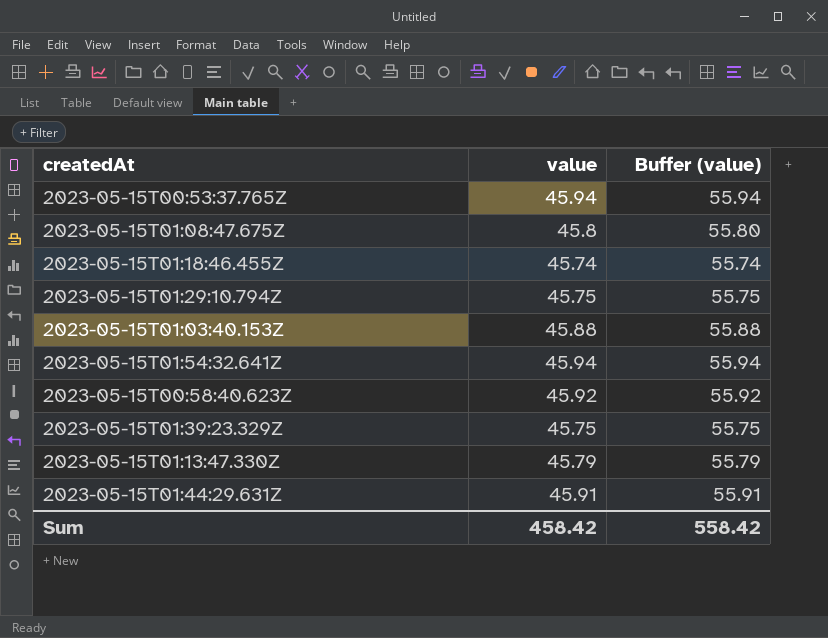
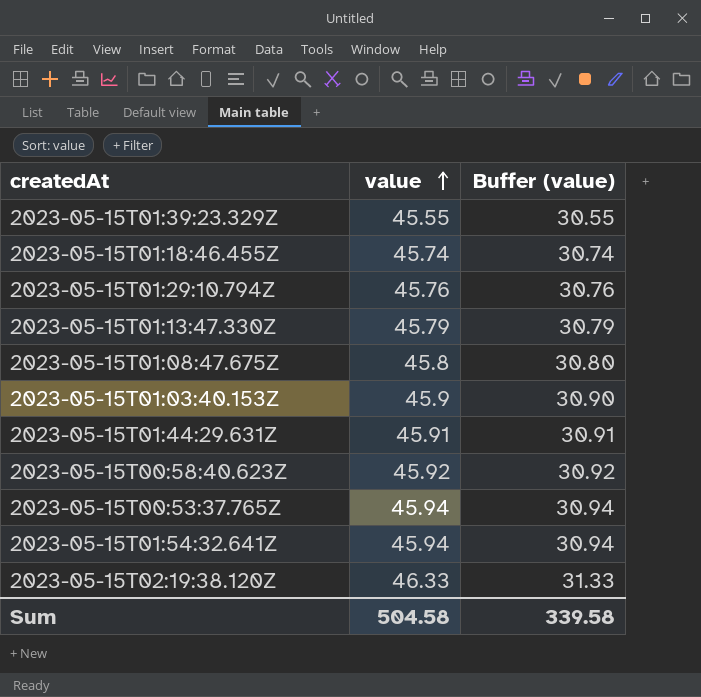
row order: none -> value ascending
column Buffer (value) | formula: [value] + 10 -> [value] - 15
2023-05-15T01:39:23.329Z | value: 45.75 -> 45.55
2023-05-15T01:29:10.794Z | value: 45.75 -> 45.76
2023-05-15T01:03:40.153Z | value: 45.88 -> 45.9
row 2023-05-15T02:19:38.120Z: none -> 46.33 | 31.33
Sum | value: 458.42 -> 504.58
Sum | Buffer (value): 558.42 -> 339.58

